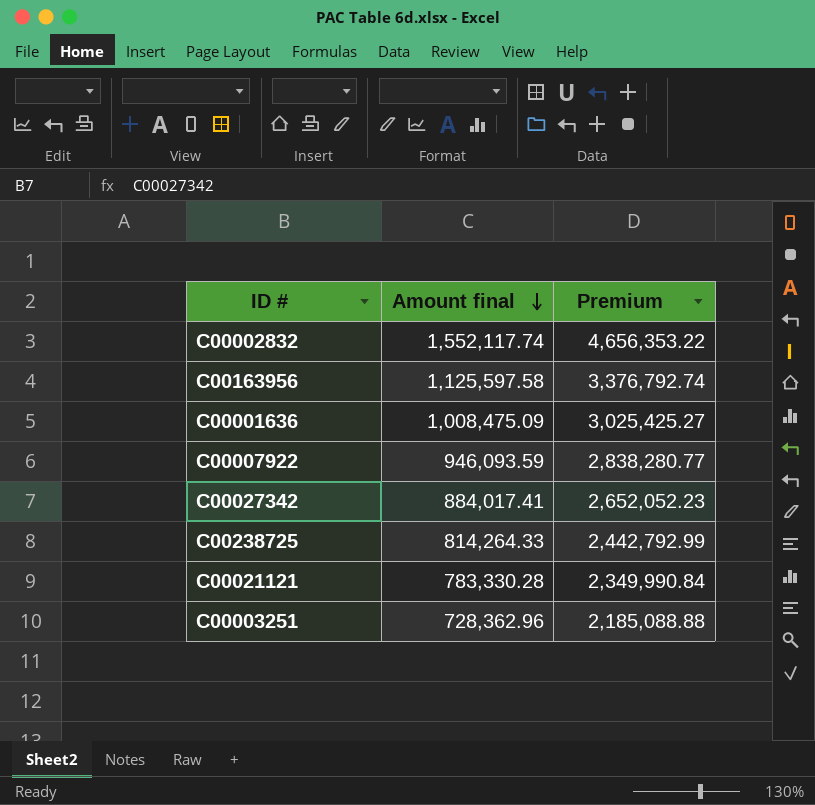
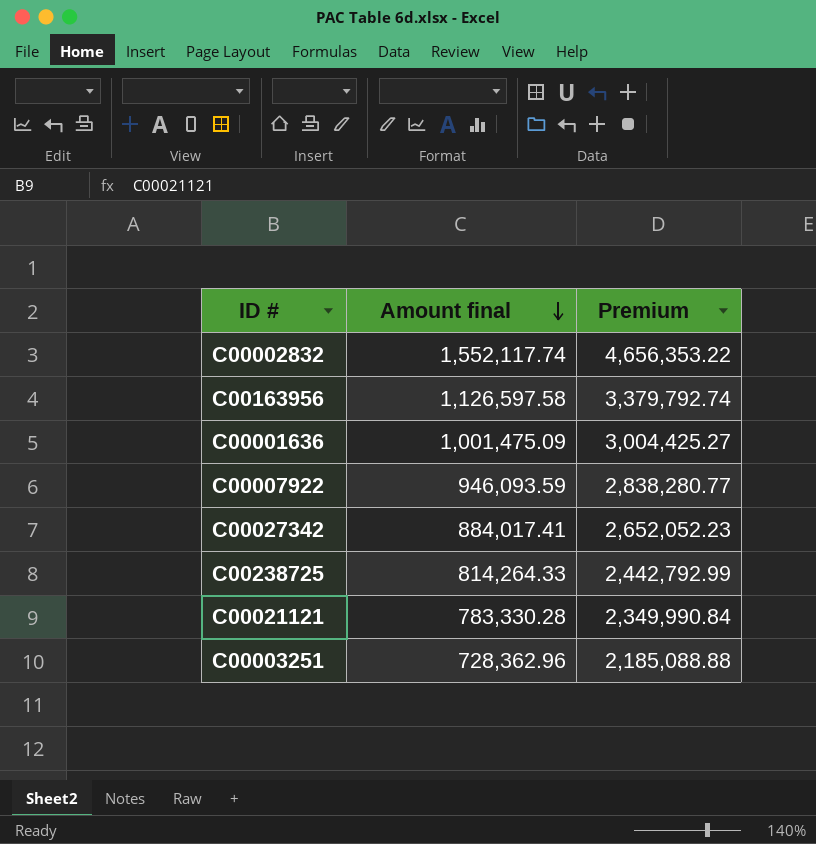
C00163956 | Amount final: 1,125,597.58 -> 1,126,597.58
C00163956 | Premium: 3,376,792.74 -> 3,379,792.74
C00001636 | Amount final: 1,008,475.09 -> 1,001,475.09
C00001636 | Premium: 3,025,425.27 -> 3,004,425.27

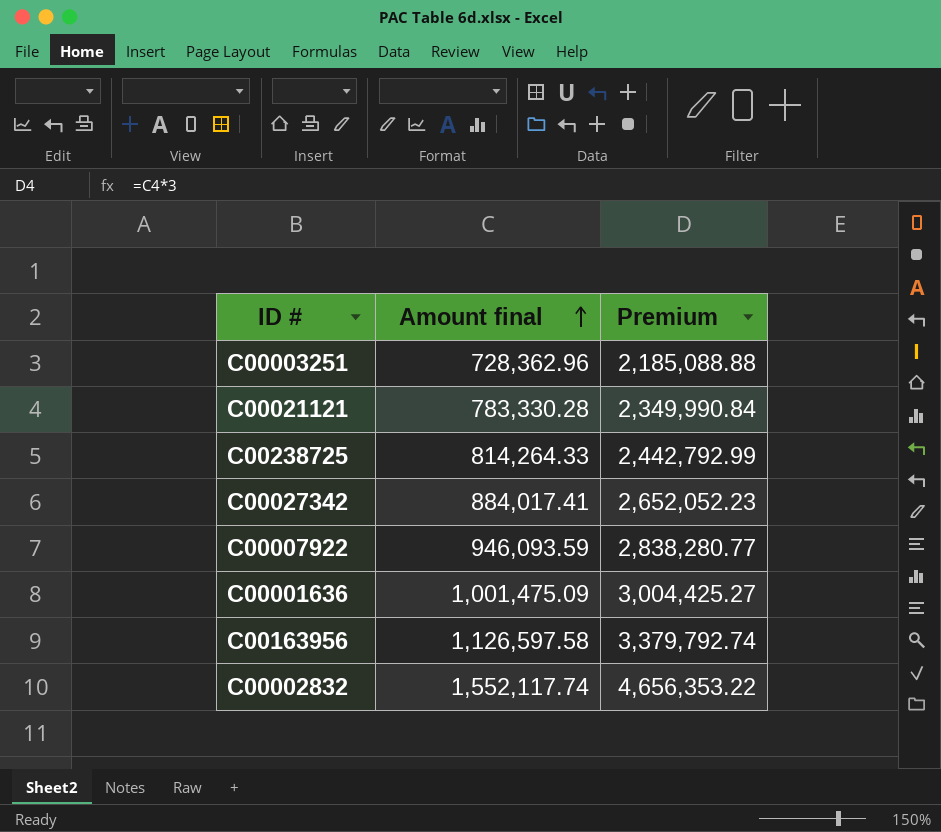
row order: Amount final descending -> Amount final ascending

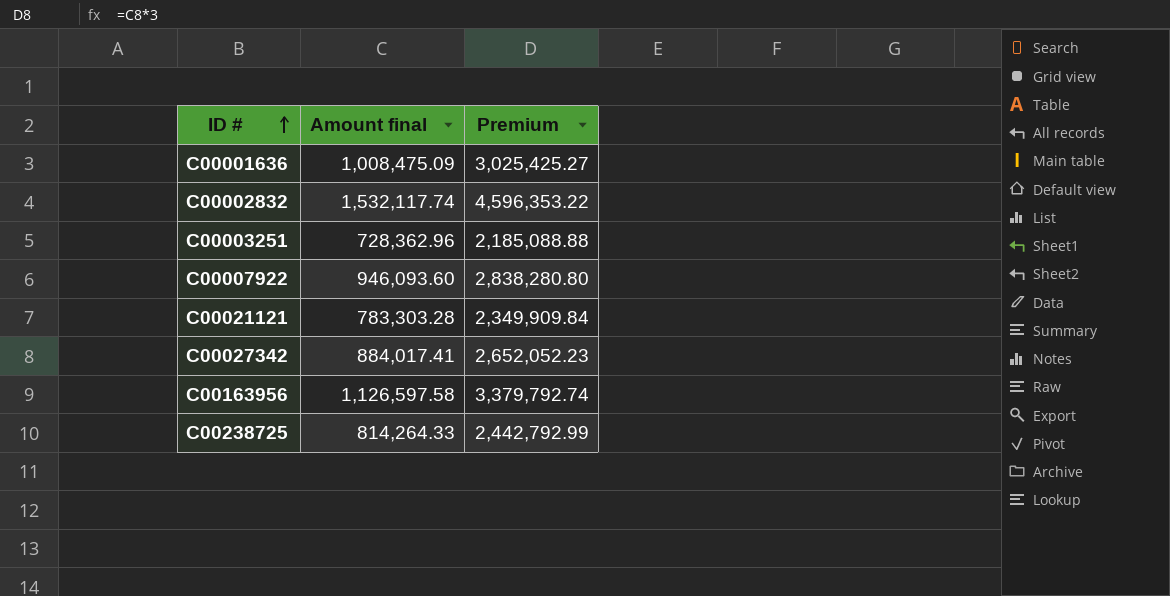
row order: Amount final ascending -> ID # ascending
C00001636 | Amount final: 1,001,475.09 -> 1,008,475.09
C00001636 | Premium: 3,004,425.27 -> 3,025,425.27
C00002832 | Amount final: 1,552,117.74 -> 1,532,117.74
C00002832 | Premium: 4,656,353.22 -> 4,596,353.22
C00007922 | Amount final: 946,093.59 -> 946,093.60
C00007922 | Premium: 2,838,280.77 -> 2,838,280.80
C00021121 | Amount final: 783,330.28 -> 783,303.28
C00021121 | Premium: 2,349,990.84 -> 2,349,909.84

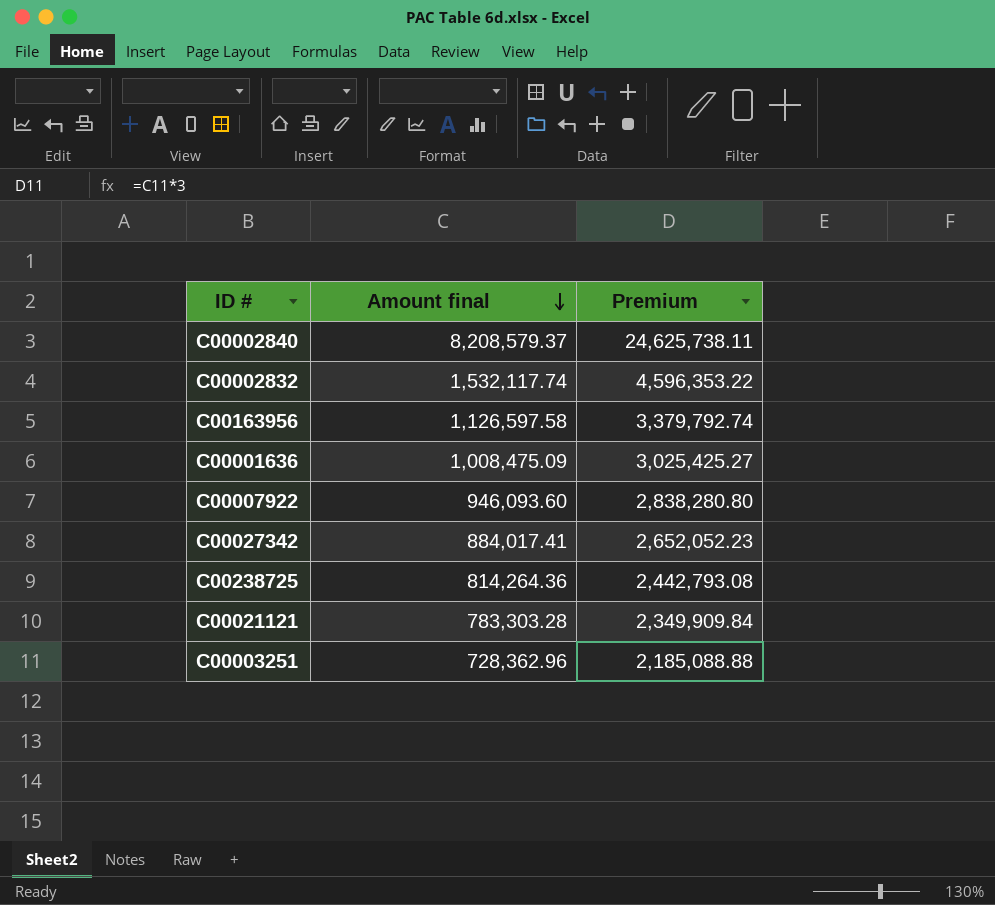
row order: ID # ascending -> Amount final descending
row C00002840: none -> 8,208,579.37 | 24,625,738.11
C00238725 | Amount final: 814,264.33 -> 814,264.36
C00238725 | Premium: 2,442,792.99 -> 2,442,793.08

